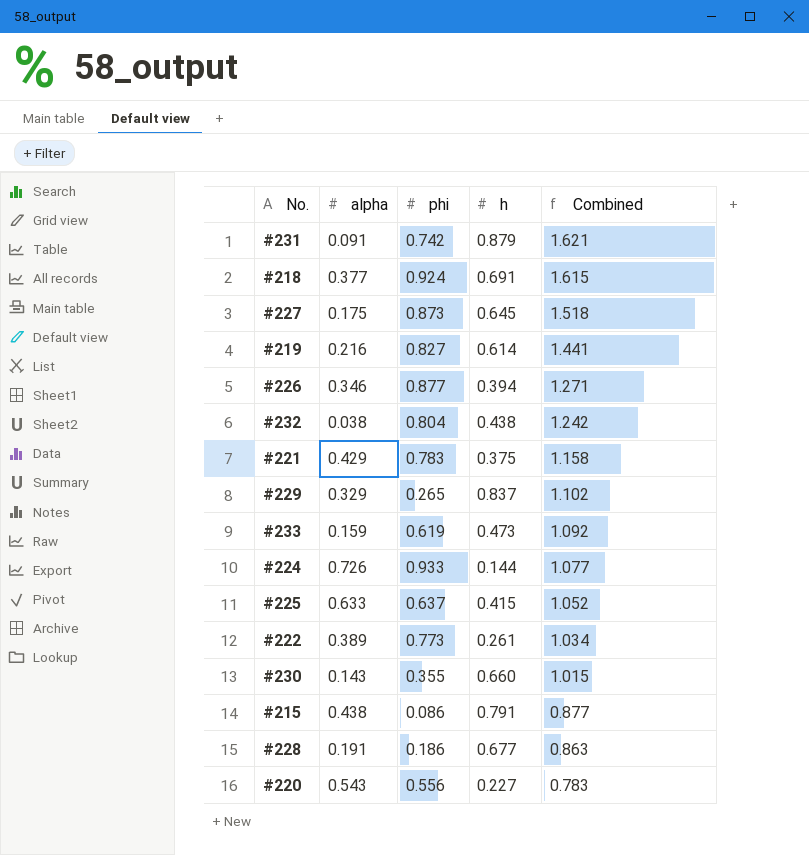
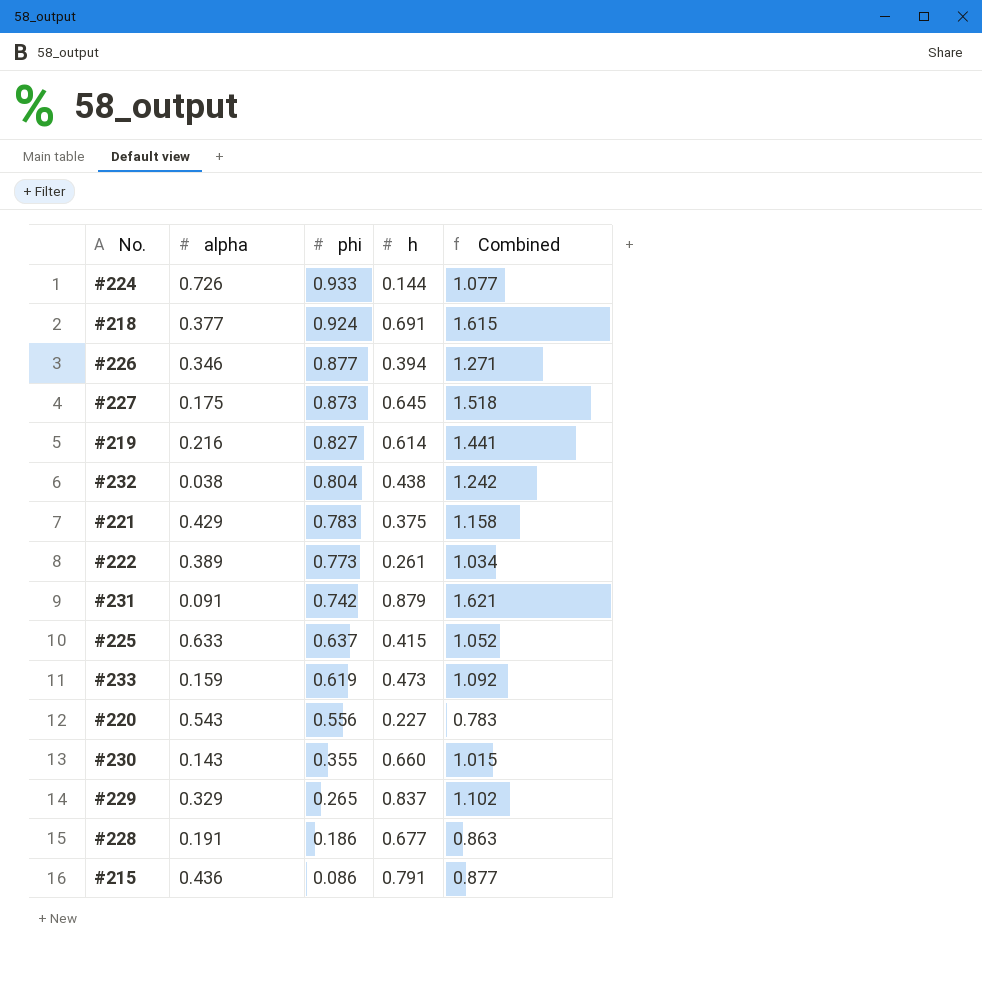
row order: Combined descending -> phi descending
#215 | alpha: 0.438 -> 0.436

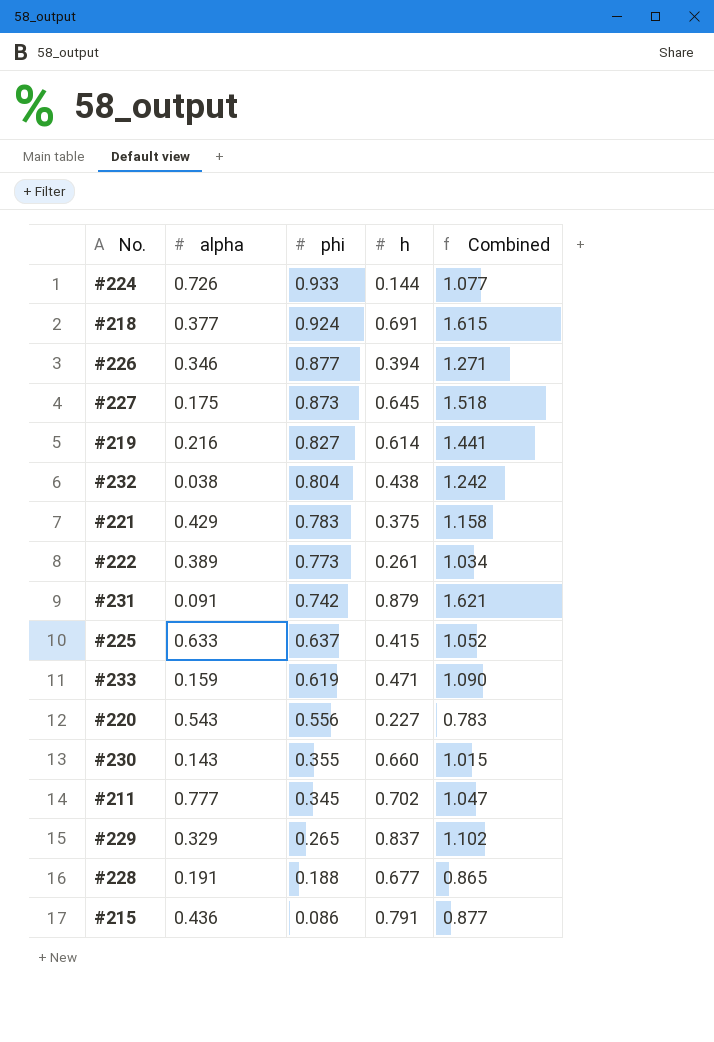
#233 | h: 0.473 -> 0.471
#233 | Combined: 1.092 -> 1.090
row #211: none -> 0.777 | 0.345 | 0.702 | 1.047
#228 | phi: 0.186 -> 0.188
#228 | Combined: 0.863 -> 0.865

